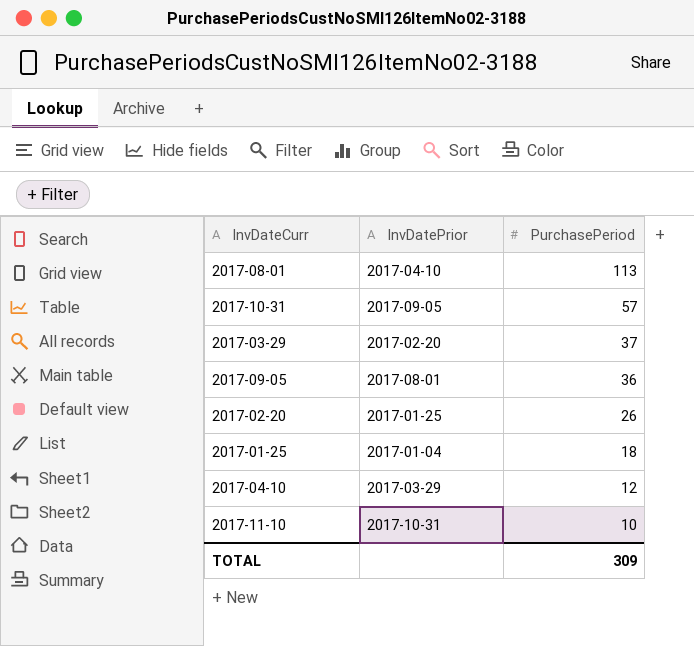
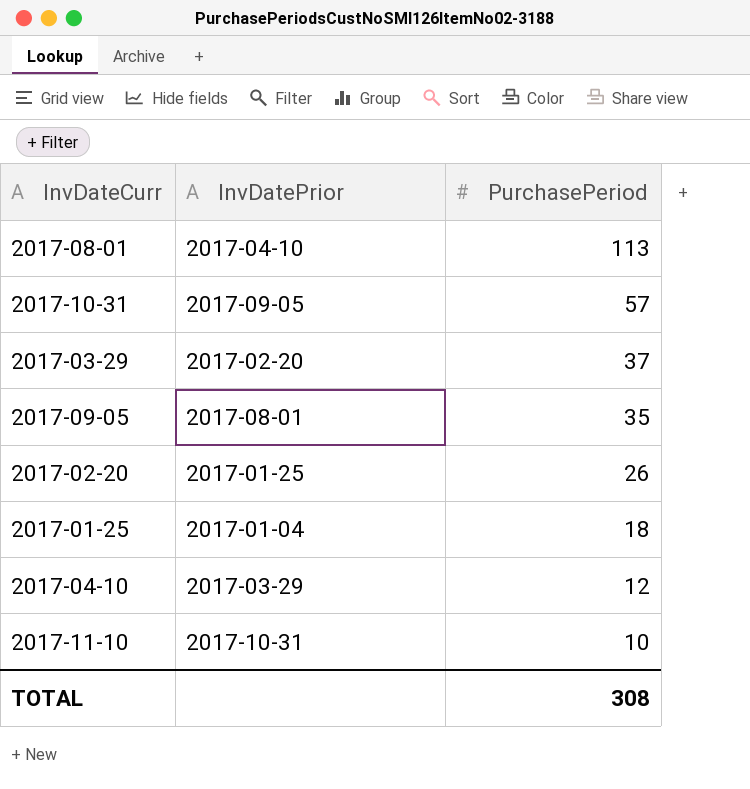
2017-09-05 | PurchasePeriod: 36 -> 35
TOTAL | PurchasePeriod: 309 -> 308

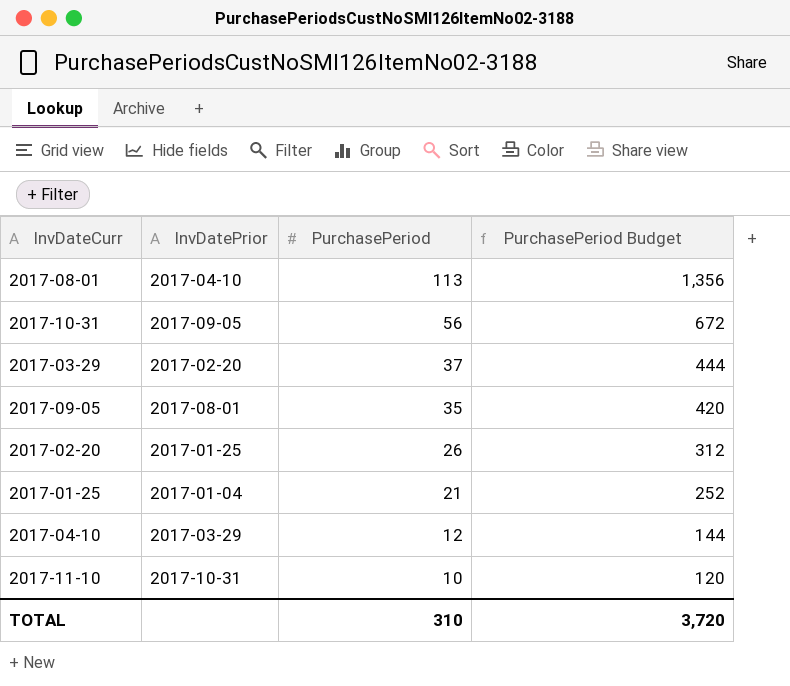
column PurchasePeriod Budget | formula: none -> [PurchasePeriod] * 12
2017-10-31 | PurchasePeriod: 57 -> 56
2017-01-25 | PurchasePeriod: 18 -> 21
TOTAL | PurchasePeriod: 308 -> 310

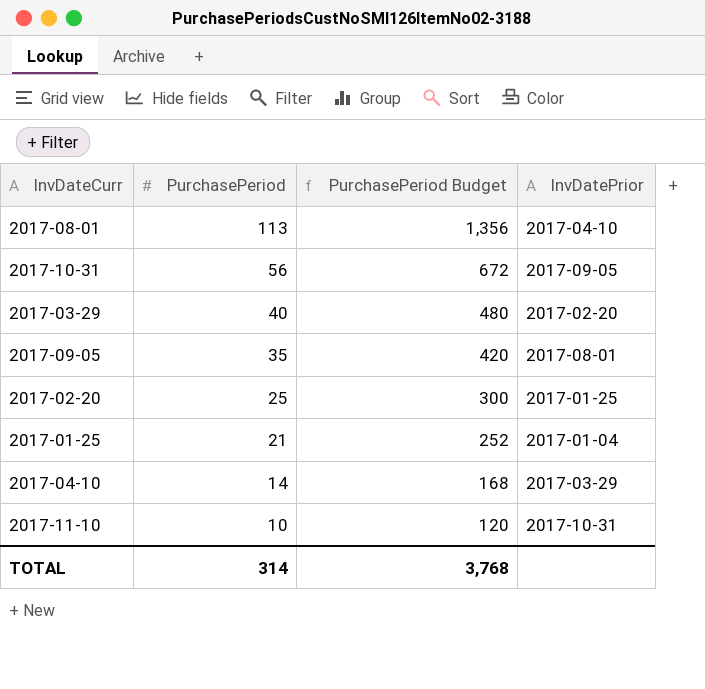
column InvDatePrior | position: 2 -> 4
2017-03-29 | PurchasePeriod: 37 -> 40
2017-03-29 | PurchasePeriod Budget: 444 -> 480
2017-02-20 | PurchasePeriod: 26 -> 25
2017-02-20 | PurchasePeriod Budget: 312 -> 300
2017-04-10 | PurchasePeriod: 12 -> 14
2017-04-10 | PurchasePeriod Budget: 144 -> 168
TOTAL | PurchasePeriod: 310 -> 314
TOTAL | PurchasePeriod Budget: 3,720 -> 3,768

